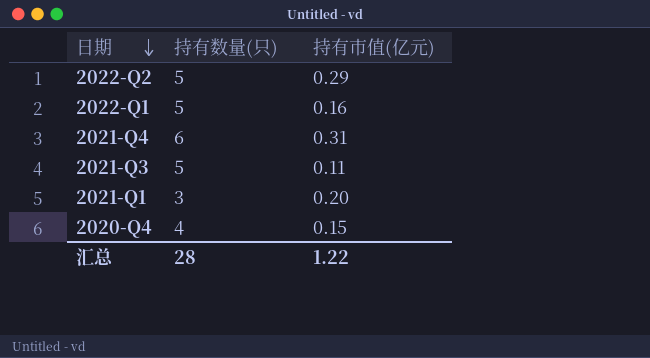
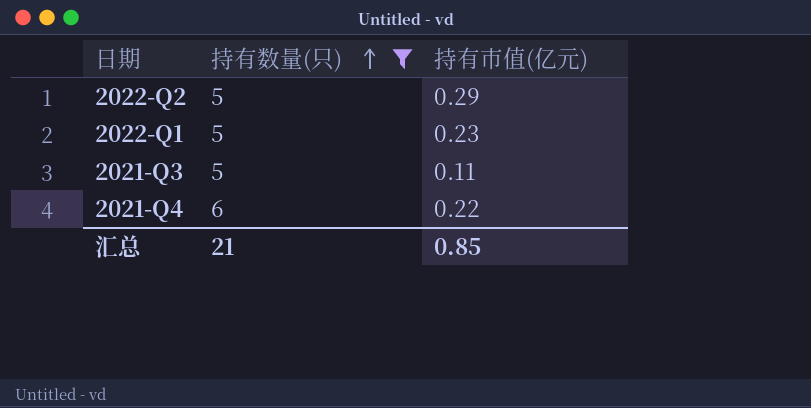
filter: none -> 持有数量(只) >= 5
row order: 日期 descending -> 持有数量(只) ascending
2022-Q1 | 持有市值(亿元): 0.16 -> 0.23
2021-Q4 | 持有市值(亿元): 0.31 -> 0.22
汇总 | 持有数量(只): 28 -> 21
汇总 | 持有市值(亿元): 1.22 -> 0.85

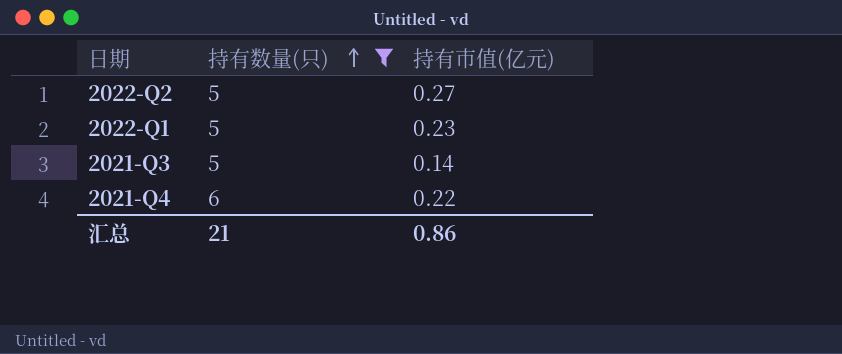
2022-Q2 | 持有市值(亿元): 0.29 -> 0.27
2021-Q3 | 持有市值(亿元): 0.11 -> 0.14
汇总 | 持有市值(亿元): 0.85 -> 0.86

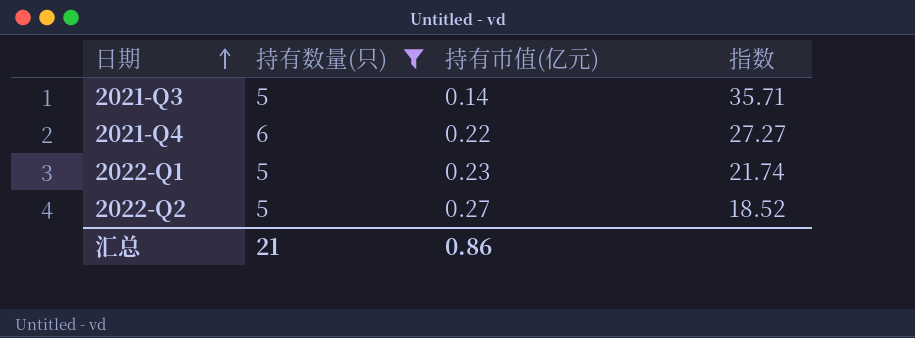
row order: 持有数量(只) ascending -> 日期 ascending
column 指数 | formula: none -> [持有数量(只)] / [持有市值(亿元)]

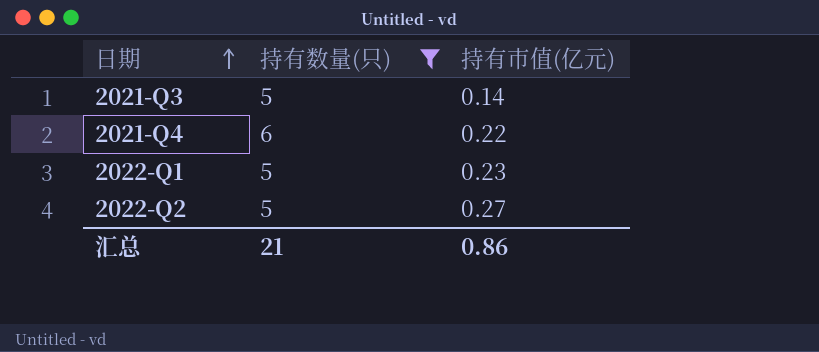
column 指数 | formula: [持有数量(只)] / [持有市值(亿元)] -> none

